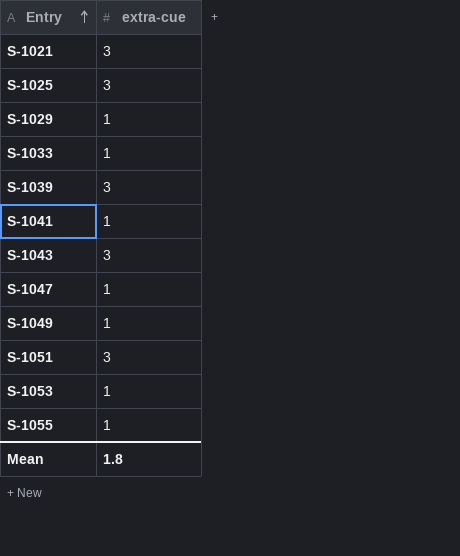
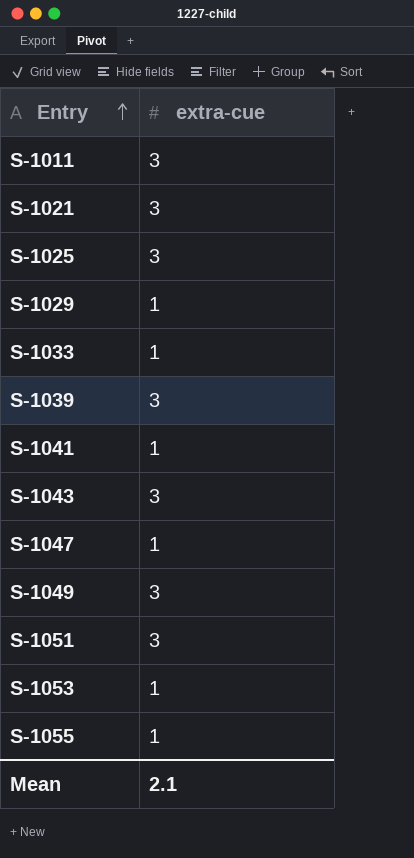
row S-1011: none -> 3
S-1049 | extra-cue: 1 -> 3
Mean | extra-cue: 1.8 -> 2.1

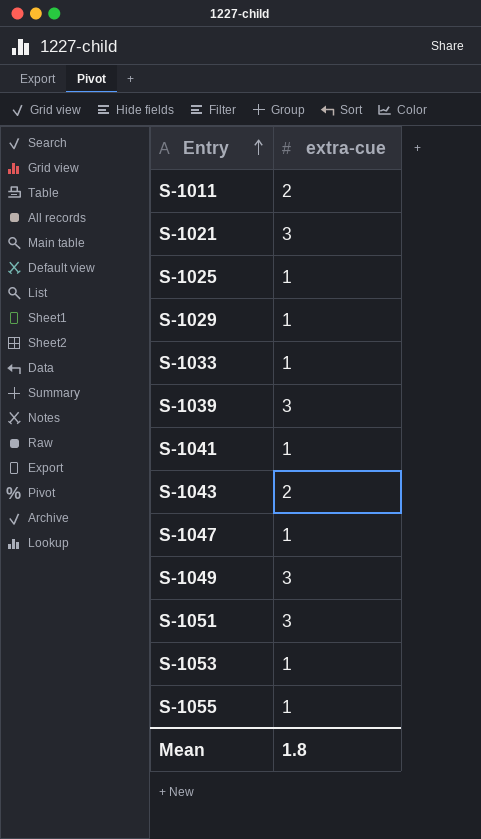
S-1011 | extra-cue: 3 -> 2
S-1025 | extra-cue: 3 -> 1
S-1043 | extra-cue: 3 -> 2
Mean | extra-cue: 2.1 -> 1.8

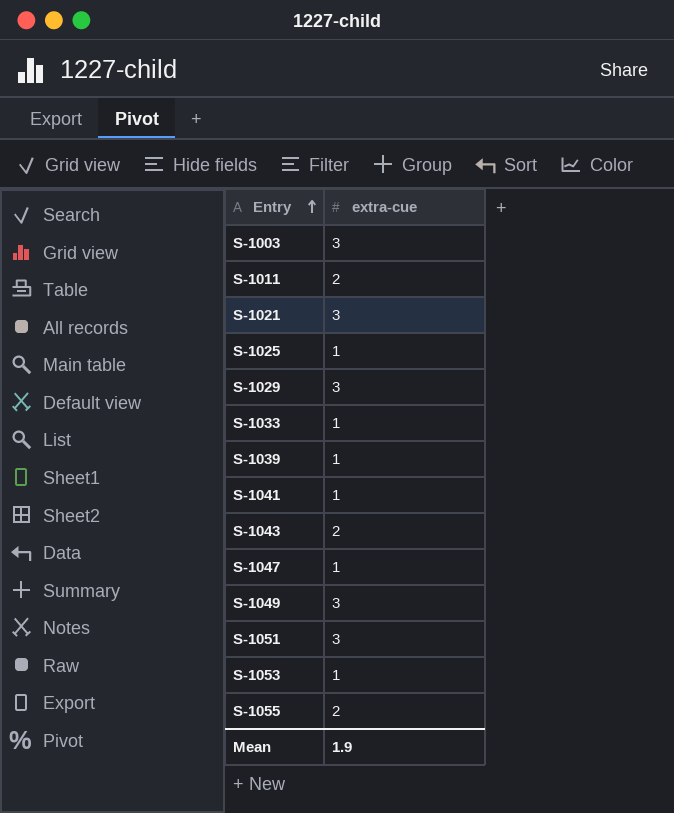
row S-1003: none -> 3
S-1029 | extra-cue: 1 -> 3
S-1039 | extra-cue: 3 -> 1
S-1055 | extra-cue: 1 -> 2
Mean | extra-cue: 1.8 -> 1.9

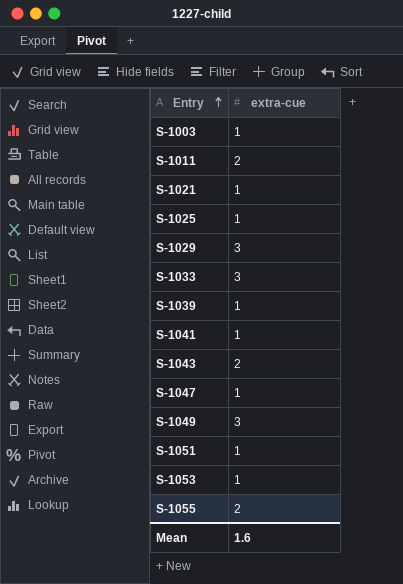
S-1003 | extra-cue: 3 -> 1
S-1021 | extra-cue: 3 -> 1
S-1033 | extra-cue: 1 -> 3
S-1051 | extra-cue: 3 -> 1
Mean | extra-cue: 1.9 -> 1.6

